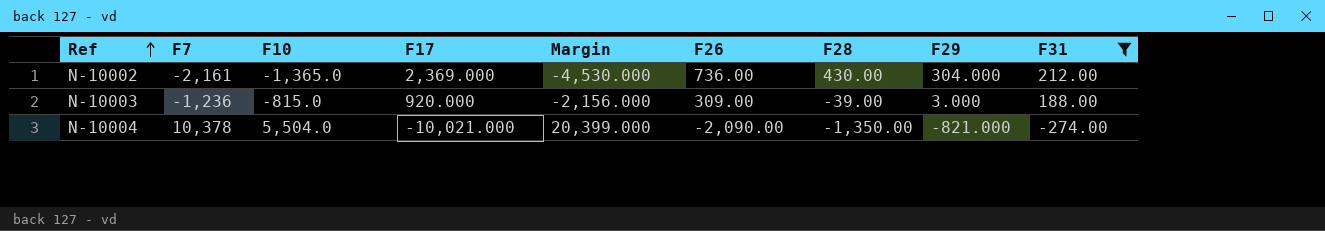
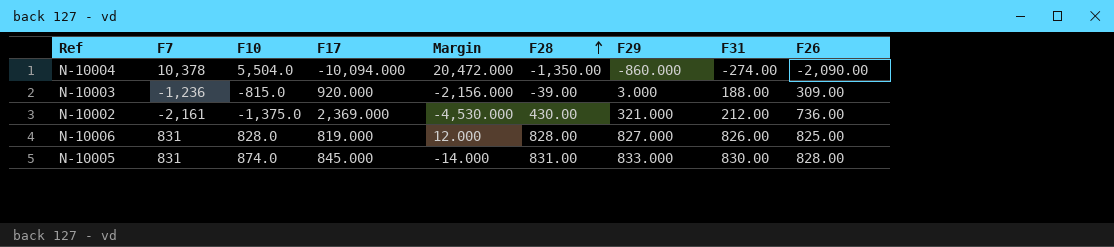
filter: F31 <= 212.00 -> none
row order: Ref ascending -> F28 ascending
column F26 | position: 6 -> 9
N-10004 | F17: -10,021.000 -> -10,094.000
N-10004 | Margin: 20,399.000 -> 20,472.000
N-10004 | F29: -821.000 -> -860.000
N-10002 | F10: -1,365.0 -> -1,375.0
N-10002 | F29: 304.000 -> 321.000

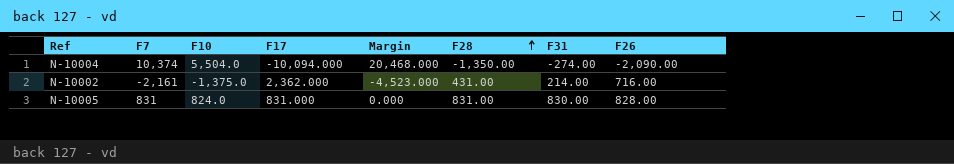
column F29 | position: 7 -> none
row N-10003: -1,236 | -815.0 | 920.000 | -2,156.000 | -39.00 | 3.000 | 188.00 | 309.00 -> none
row N-10006: 831 | 828.0 | 819.000 | 12.000 | 828.00 | 827.000 | 826.00 | 825.00 -> none
N-10004 | F7: 10,378 -> 10,374
N-10004 | Margin: 20,472.000 -> 20,468.000
N-10002 | F17: 2,369.000 -> 2,362.000
N-10002 | Margin: -4,530.000 -> -4,523.000
N-10002 | F28: 430.00 -> 431.00
N-10002 | F31: 212.00 -> 214.00
N-10002 | F26: 736.00 -> 716.00
N-10005 | F10: 874.0 -> 824.0
N-10005 | F17: 845.000 -> 831.000
N-10005 | Margin: -14.000 -> 0.000

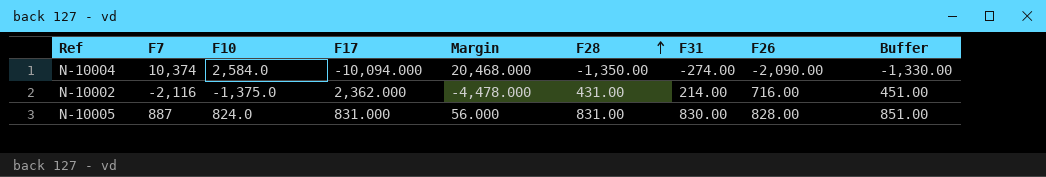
column Buffer | formula: none -> [F28] + 20
N-10004 | F10: 5,504.0 -> 2,584.0
N-10002 | F7: -2,161 -> -2,116
N-10002 | Margin: -4,523.000 -> -4,478.000
N-10005 | F7: 831 -> 887
N-10005 | Margin: 0.000 -> 56.000

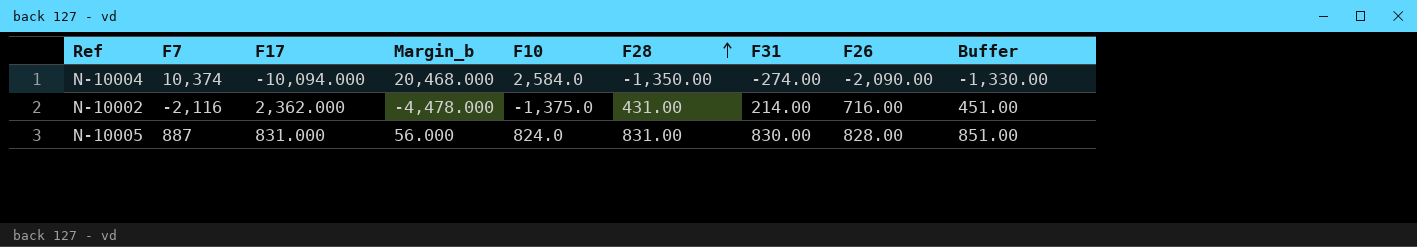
column name: Margin -> Margin_b
column F10 | position: 3 -> 5

